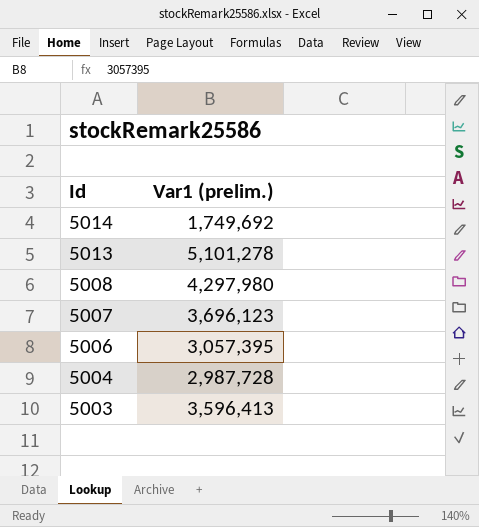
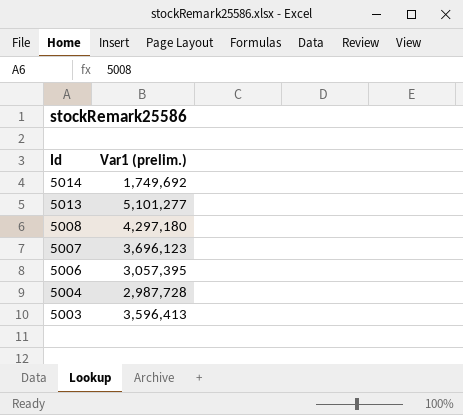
5013 | Var1 (prelim.): 5,101,278 -> 5,101,277
5008 | Var1 (prelim.): 4,297,980 -> 4,297,180

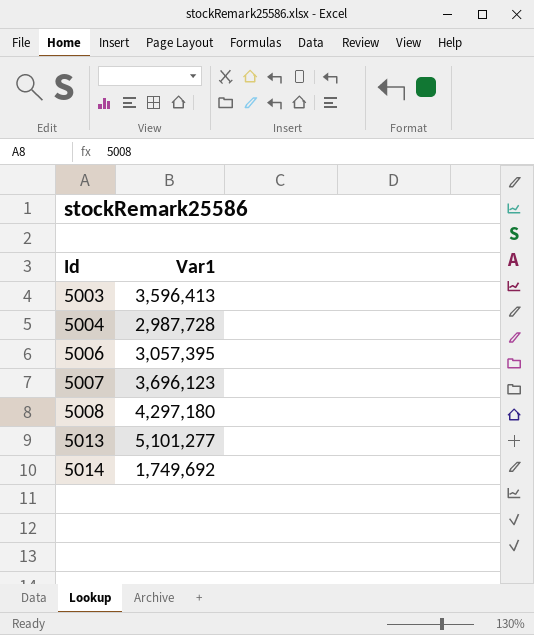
row order: Id descending -> Id ascending
column name: Var1 (prelim.) -> Var1

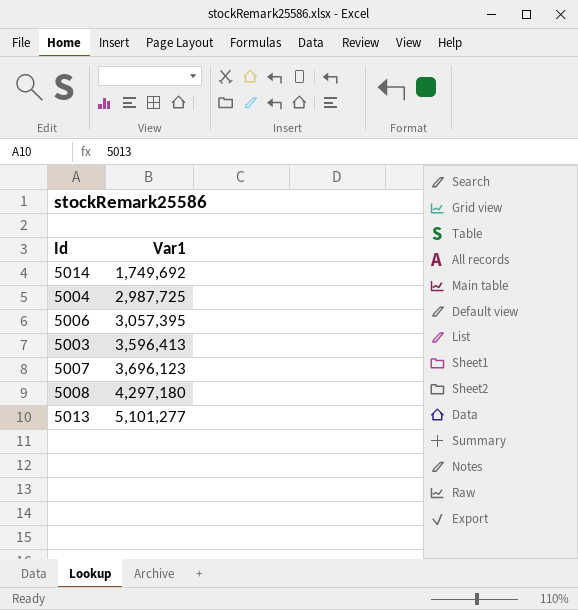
row order: Id ascending -> Var1 ascending
5004 | Var1: 2,987,728 -> 2,987,725

